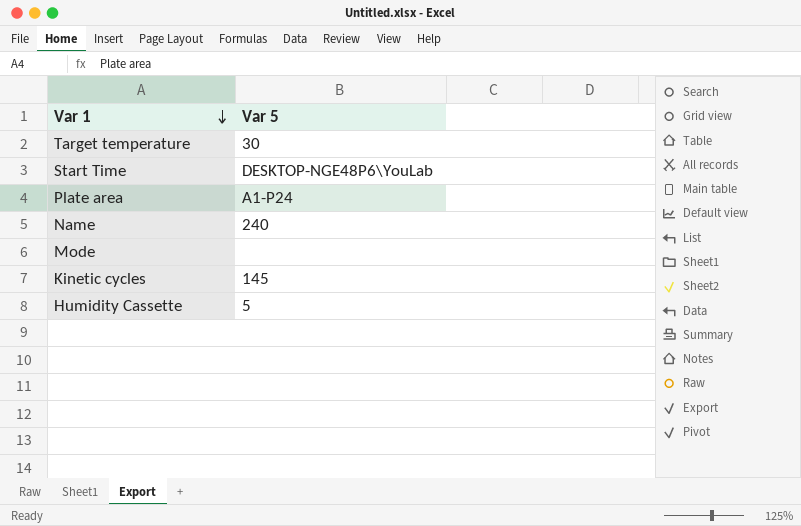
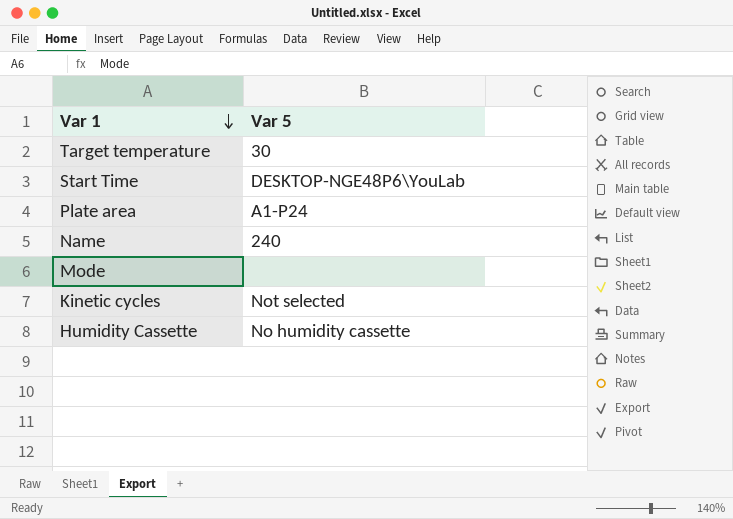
Kinetic cycles | Var 5: 145 -> Not selected
Humidity Cassette | Var 5: 5 -> No humidity cassette

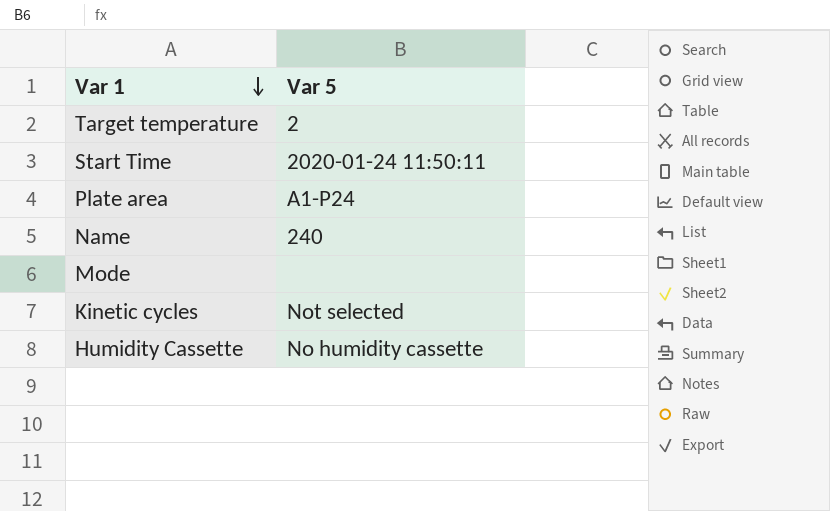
Target temperature | Var 5: 30 -> 2
Start Time | Var 5: DESKTOP-NGE48P6\YouLab -> 2020-01-24 11:50:11

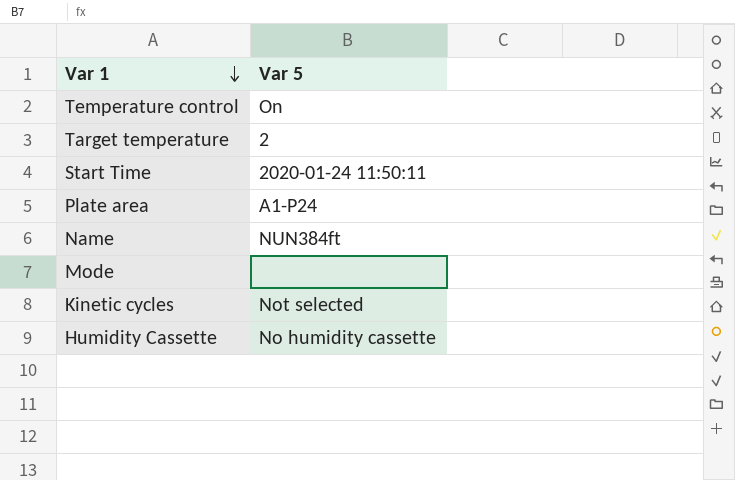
row Temperature control: none -> On
Name | Var 5: 240 -> NUN384ft

